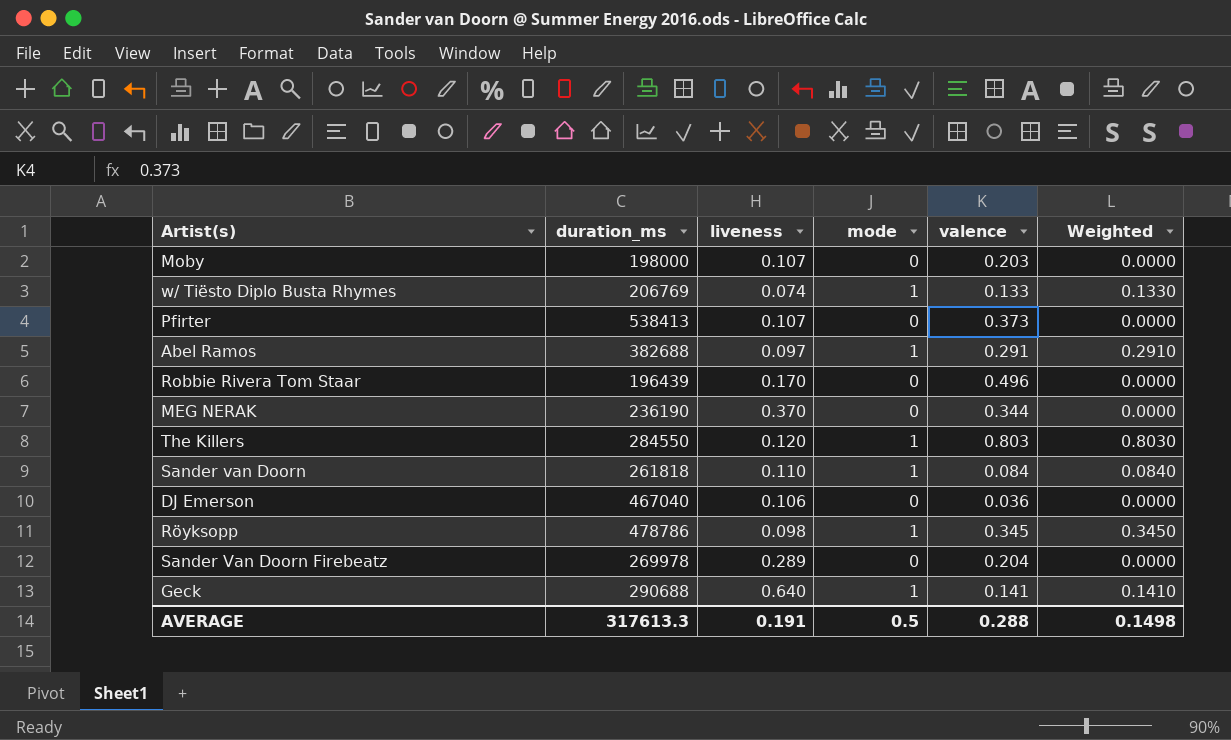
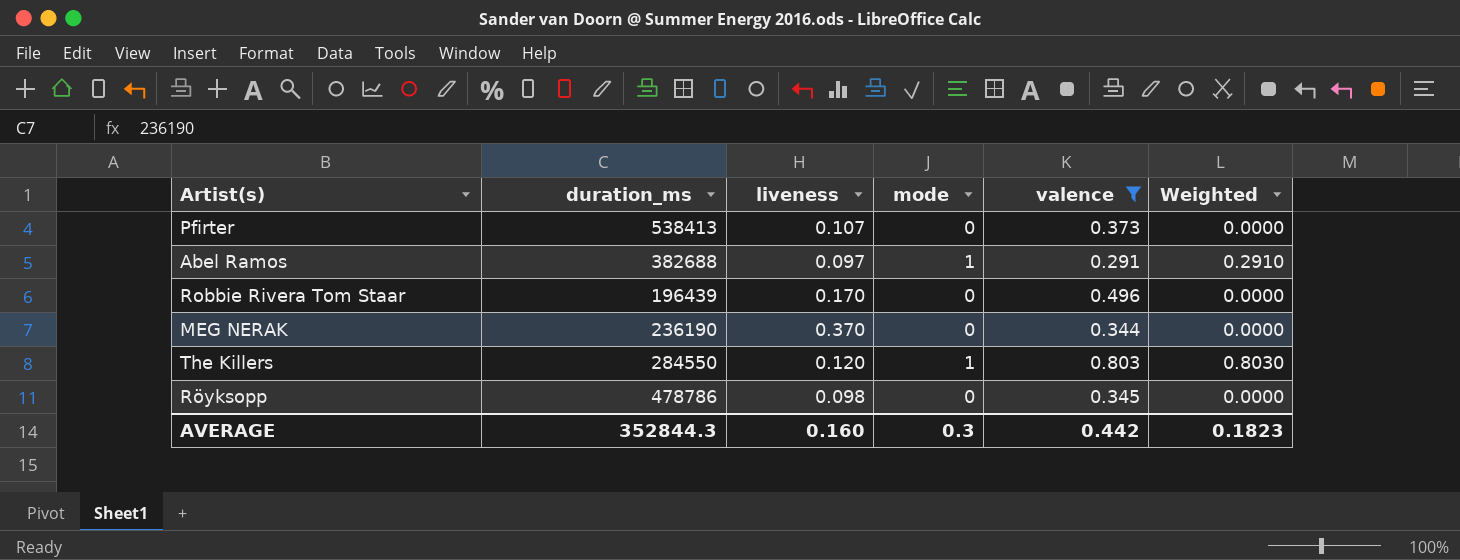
filter: none -> valence >= 0.291
Röyksopp | mode: 1 -> 0
Röyksopp | Weighted: 0.3450 -> 0.0000
AVERAGE | duration_ms: 317613.3 -> 352844.3
AVERAGE | liveness: 0.191 -> 0.160
AVERAGE | mode: 0.5 -> 0.3
AVERAGE | valence: 0.288 -> 0.442
AVERAGE | Weighted: 0.1498 -> 0.1823

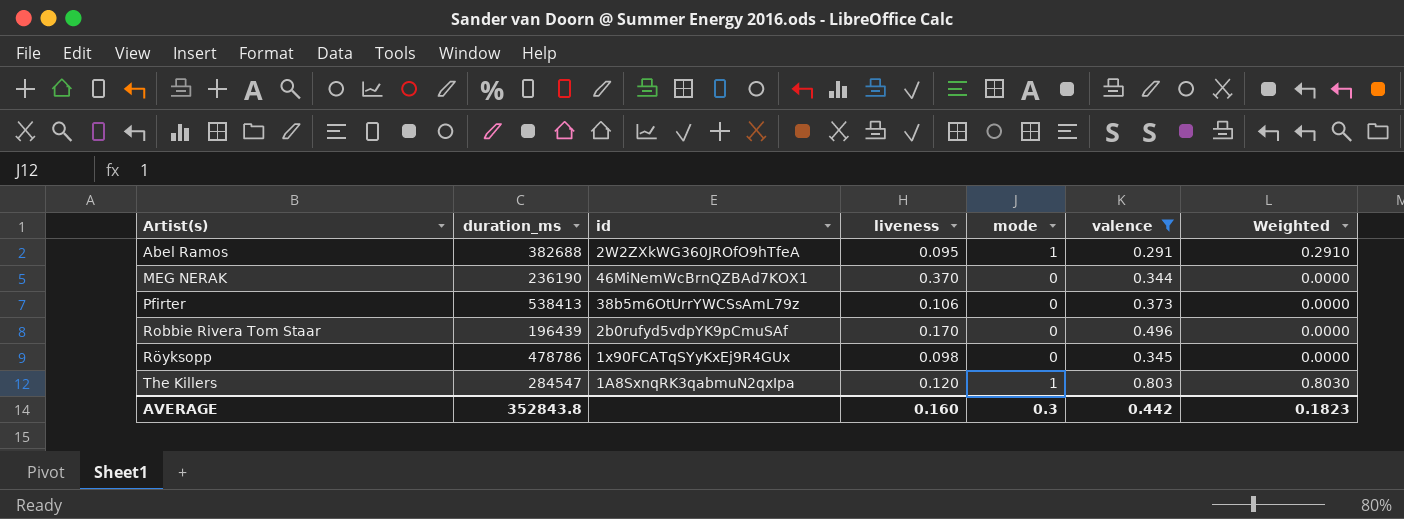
row order: none -> Artist(s) ascending
column id | position: none -> 3
Abel Ramos | liveness: 0.097 -> 0.095
Pfirter | liveness: 0.107 -> 0.106
The Killers | duration_ms: 284550 -> 284547
AVERAGE | duration_ms: 352844.3 -> 352843.8

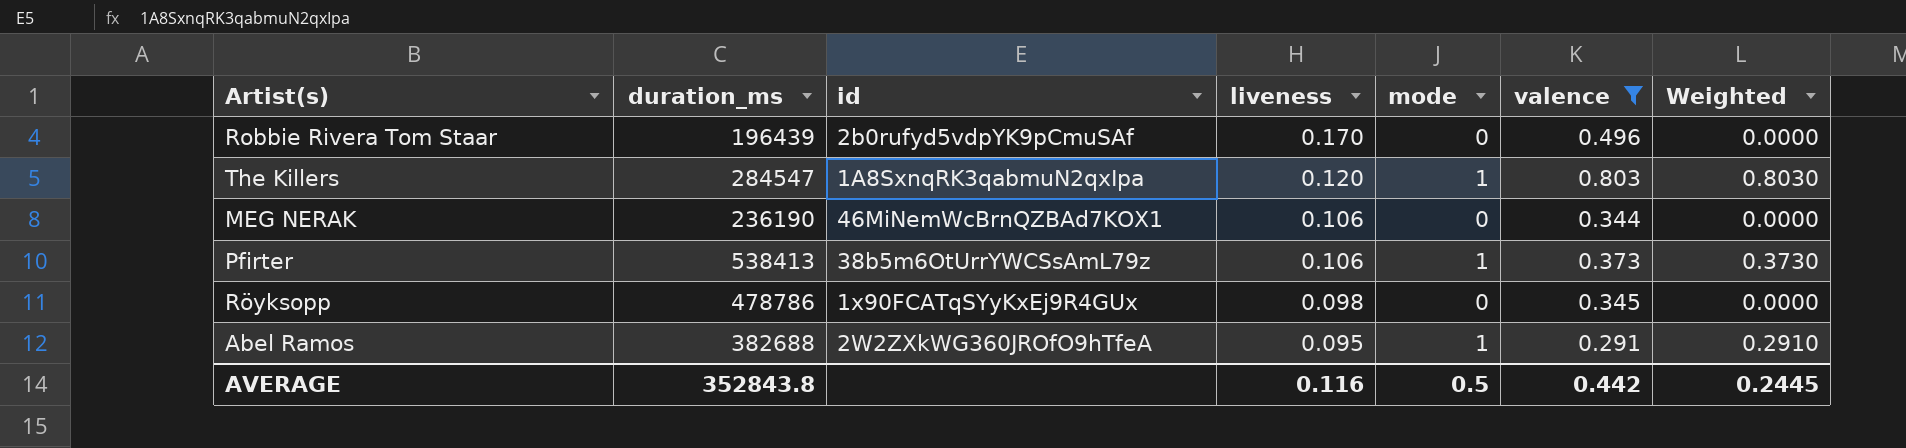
row order: Artist(s) ascending -> liveness descending
MEG NERAK | liveness: 0.370 -> 0.106
Pfirter | mode: 0 -> 1
Pfirter | Weighted: 0.0000 -> 0.3730
AVERAGE | liveness: 0.160 -> 0.116
AVERAGE | mode: 0.3 -> 0.5
AVERAGE | Weighted: 0.1823 -> 0.2445

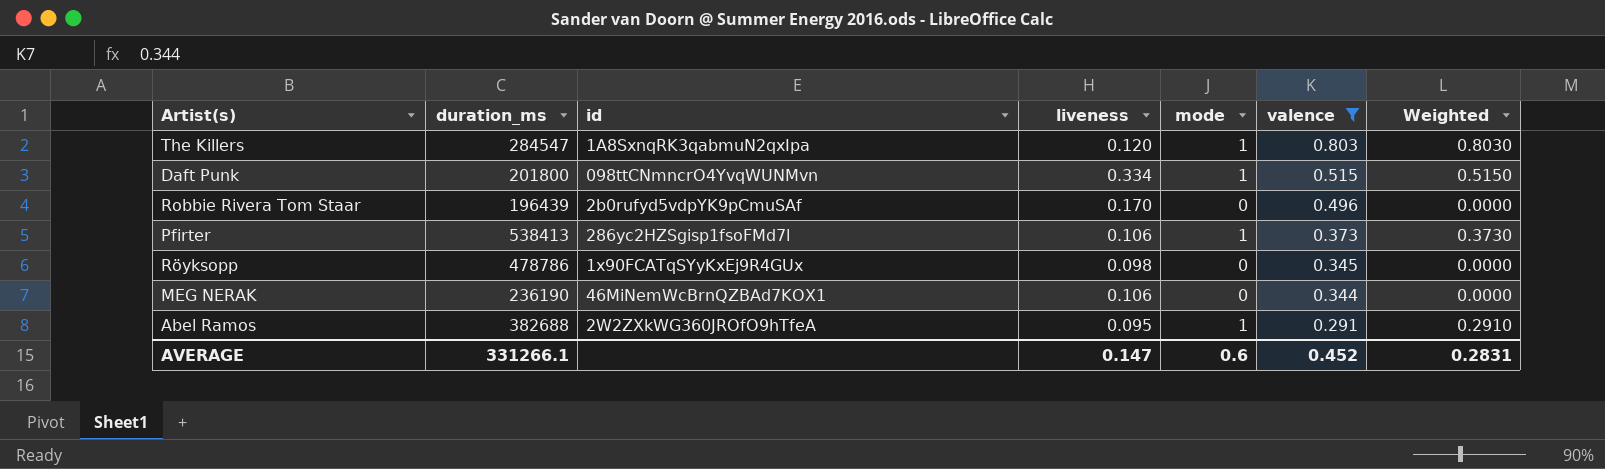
row order: liveness descending -> valence descending
row Daft Punk: none -> 201800 | 098ttCNmncrO4YvqWUNMvn | 0.334 | 1 | 0.515 | 0.5150
Pfirter | id: 38b5m6OtUrrYWCSsAmL79z -> 286yc2HZSgisp1fsoFMd7l
AVERAGE | duration_ms: 352843.8 -> 331266.1
AVERAGE | liveness: 0.116 -> 0.147
AVERAGE | mode: 0.5 -> 0.6
AVERAGE | valence: 0.442 -> 0.452
AVERAGE | Weighted: 0.2445 -> 0.2831

